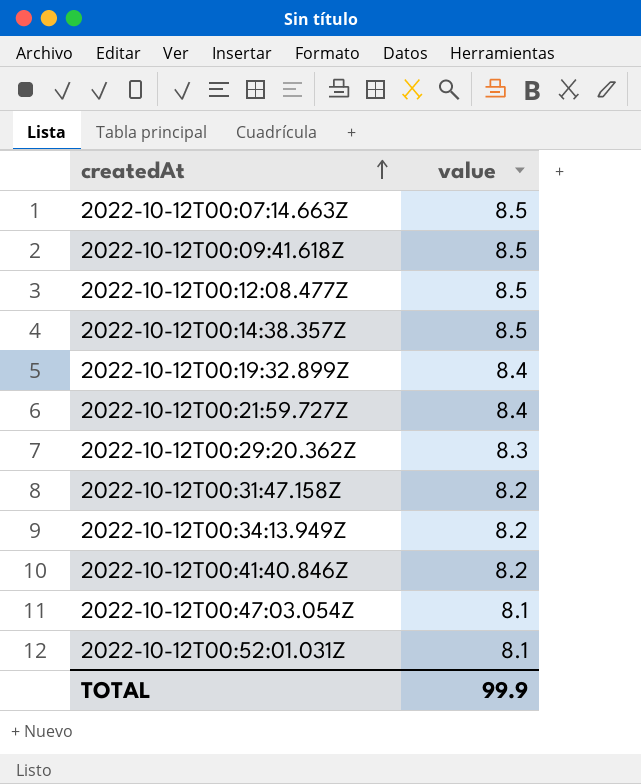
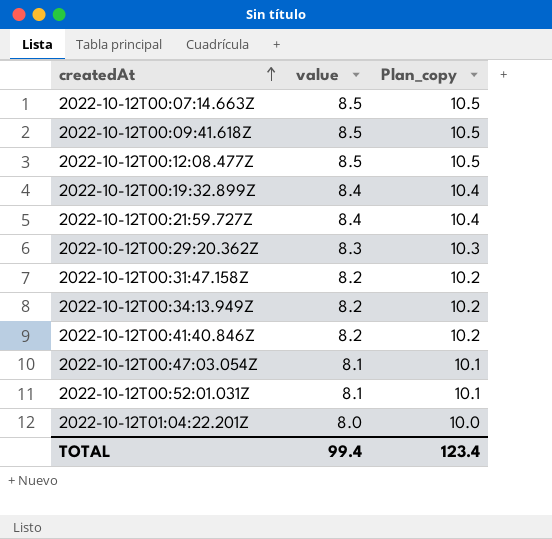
column Plan_copy | formula: none -> [value] + 2
row 2022-10-12T00:14:38.357Z: 8.5 -> none
row 2022-10-12T01:04:22.201Z: none -> 8.0 | 10.0
TOTAL | value: 99.9 -> 99.4

